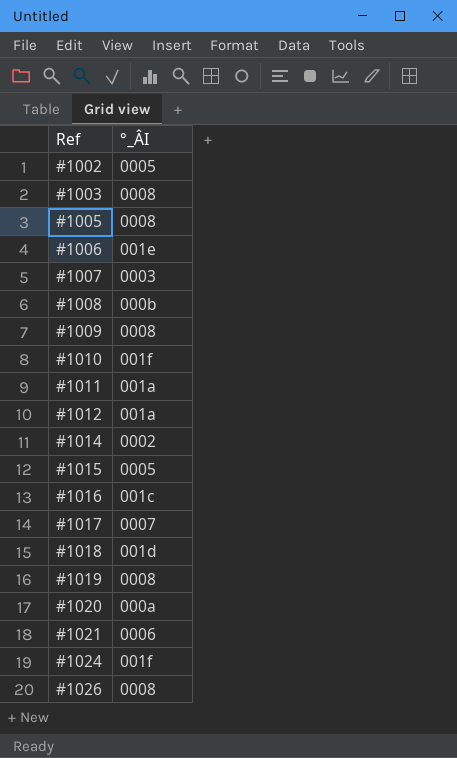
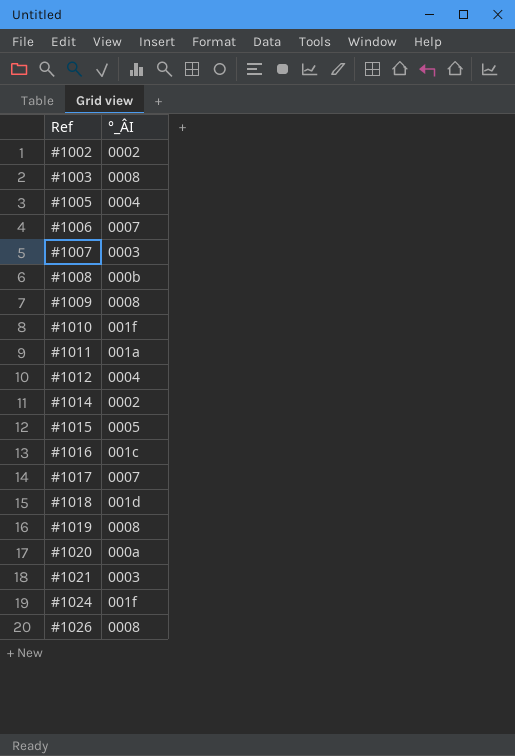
#1002 | °_ÂI: 0005 -> 0002
#1005 | °_ÂI: 0008 -> 0004
#1006 | °_ÂI: 001e -> 0007
#1012 | °_ÂI: 001a -> 0004
#1021 | °_ÂI: 0006 -> 0003

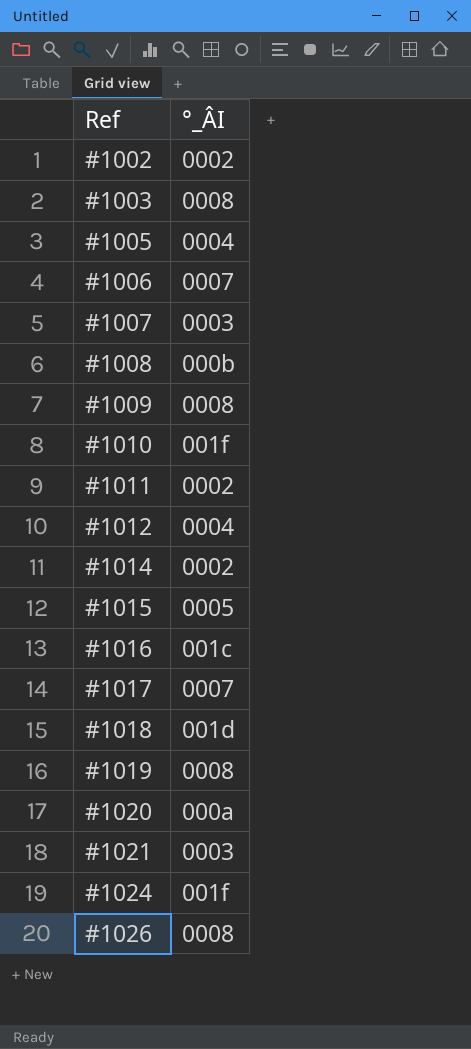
#1011 | °_ÂI: 001a -> 0002

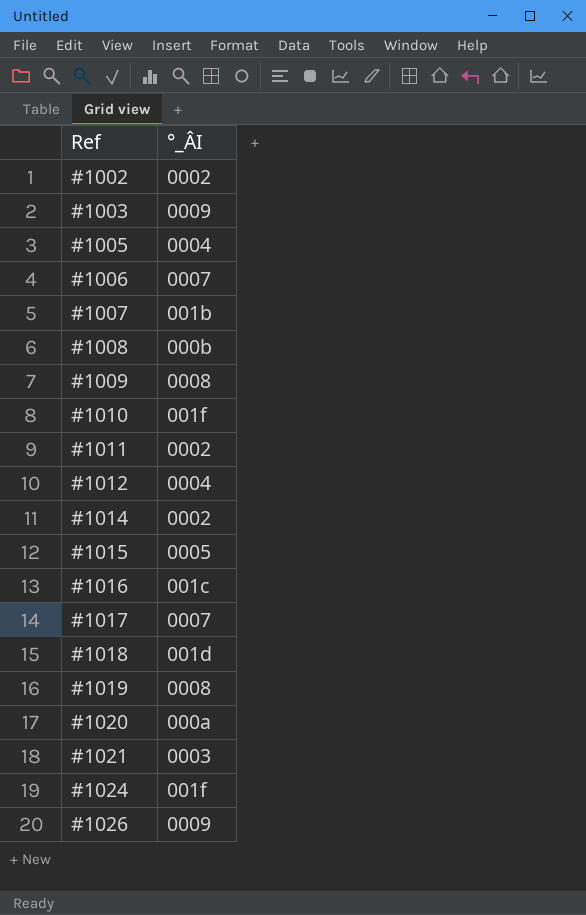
#1003 | °_ÂI: 0008 -> 0009
#1007 | °_ÂI: 0003 -> 001b
#1026 | °_ÂI: 0008 -> 0009

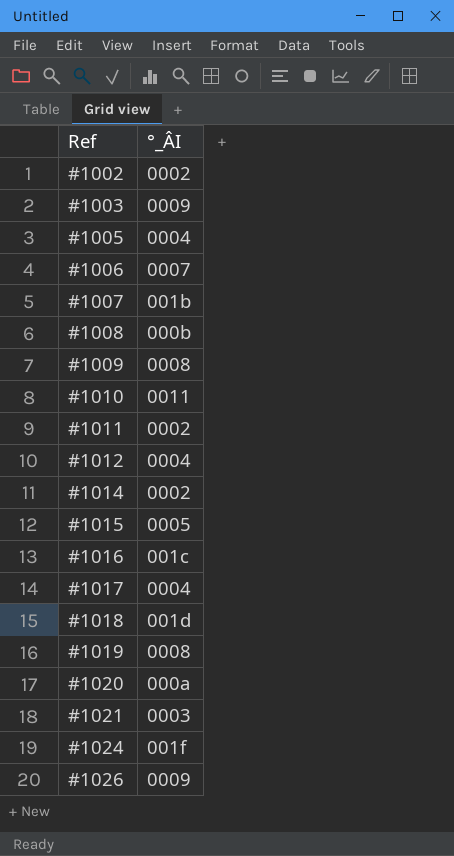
#1010 | °_ÂI: 001f -> 0011
#1017 | °_ÂI: 0007 -> 0004

